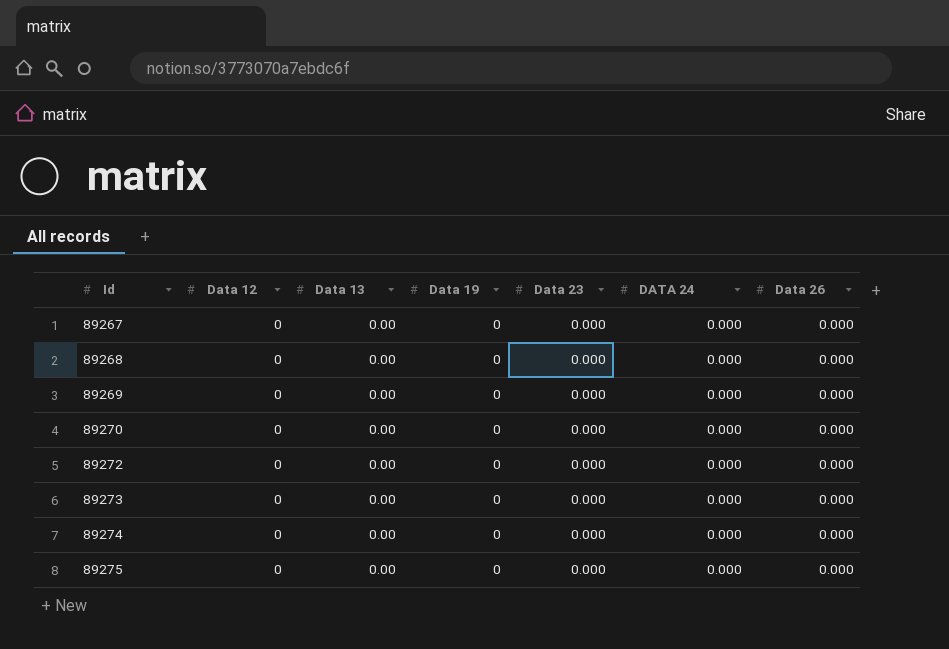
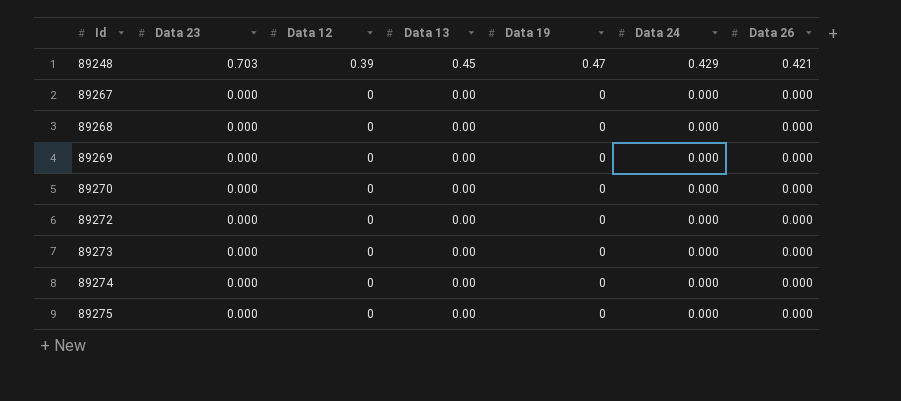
column Data 23 | position: 5 -> 2
column name: DATA 24 -> Data 24
row 89248: none -> 0.703 | 0.39 | 0.45 | 0.47 | 0.429 | 0.421

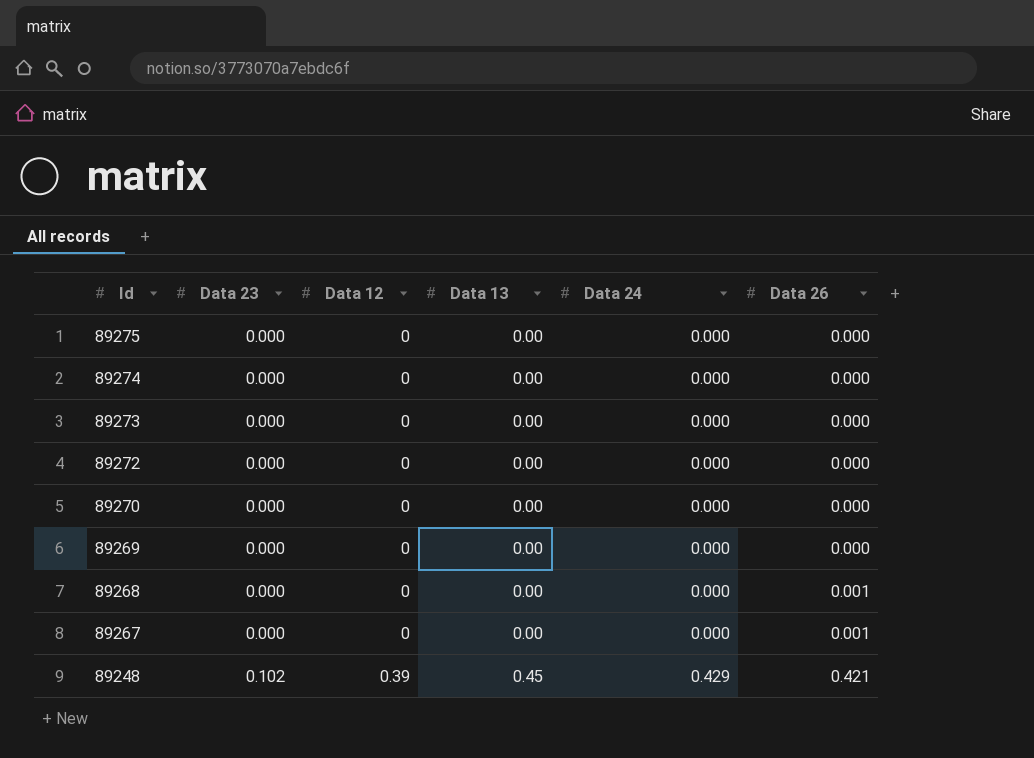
row order: Id ascending -> Id descending
column Data 19 | position: 5 -> none
89268 | Data 26: 0.000 -> 0.001
89267 | Data 26: 0.000 -> 0.001
89248 | Data 23: 0.703 -> 0.102

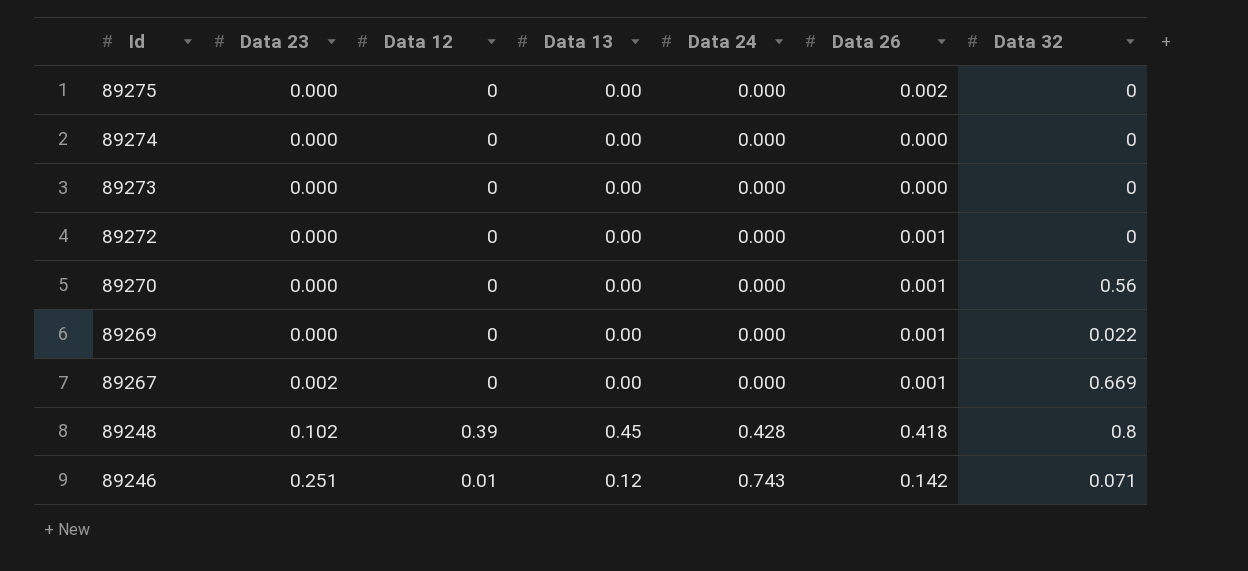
column Data 32 | position: none -> 7
row 89268: 0.000 | 0 | 0.00 | 0.000 | 0.001 -> none
89275 | Data 26: 0.000 -> 0.002
89272 | Data 26: 0.000 -> 0.001
89270 | Data 26: 0.000 -> 0.001
89269 | Data 26: 0.000 -> 0.001
89267 | Data 23: 0.000 -> 0.002
89248 | Data 24: 0.429 -> 0.428
89248 | Data 26: 0.421 -> 0.418
row 89246: none -> 0.251 | 0.01 | 0.12 | 0.743 | 0.142 | 0.071

